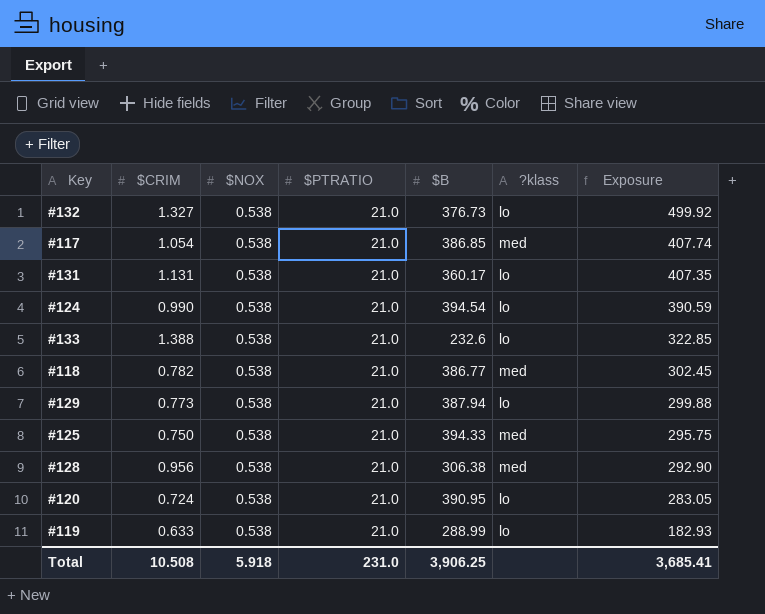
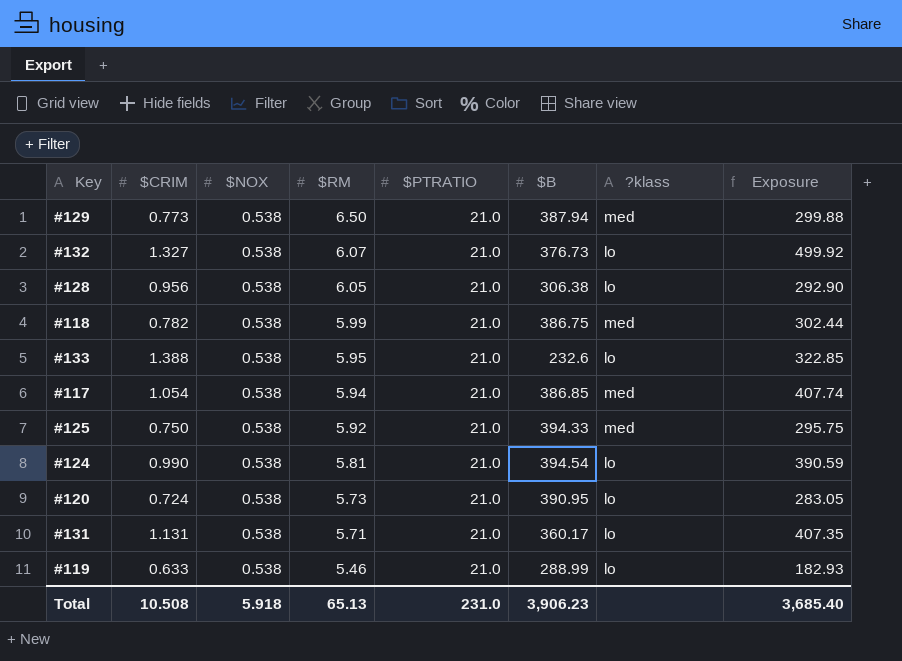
row order: Exposure descending -> $RM descending
column $RM | position: none -> 4
#129 | ?klass: lo -> med
#128 | ?klass: med -> lo
#118 | $B: 386.77 -> 386.75
#118 | Exposure: 302.45 -> 302.44
Total | $B: 3,906.25 -> 3,906.23
Total | Exposure: 3,685.41 -> 3,685.40

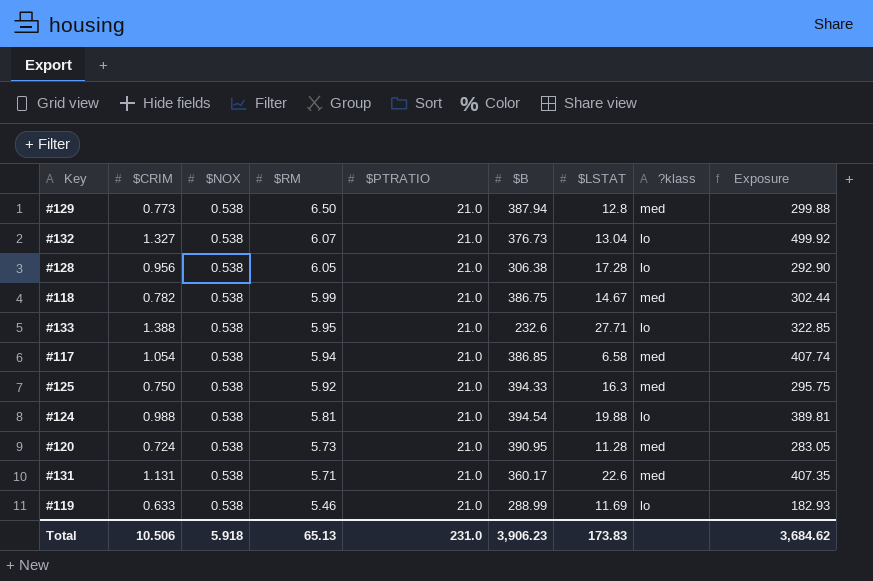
column $LSTAT | position: none -> 7
#124 | $CRIM: 0.990 -> 0.988
#124 | Exposure: 390.59 -> 389.81
#120 | ?klass: lo -> med
#131 | ?klass: lo -> med
Total | $CRIM: 10.508 -> 10.506
Total | Exposure: 3,685.40 -> 3,684.62

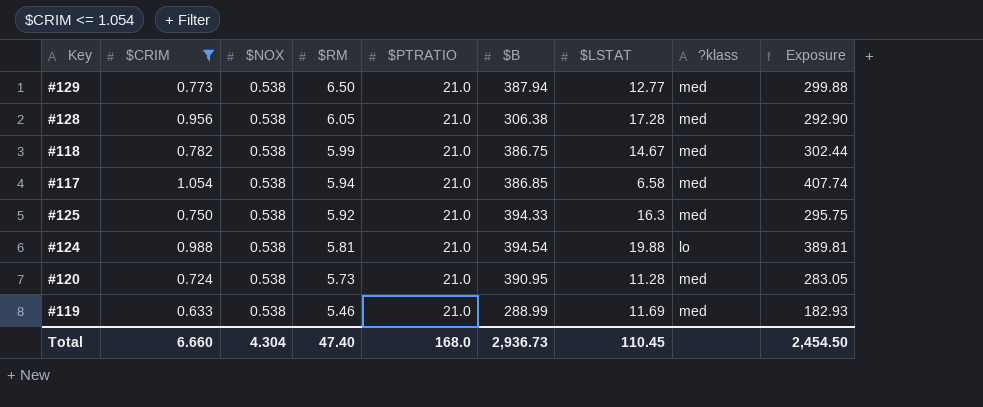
filter: none -> $CRIM <= 1.054
#129 | $LSTAT: 12.8 -> 12.77
#128 | ?klass: lo -> med
#119 | ?klass: lo -> med
Total | $CRIM: 10.506 -> 6.660
Total | $NOX: 5.918 -> 4.304
Total | $RM: 65.13 -> 47.40
Total | $PTRATIO: 231.0 -> 168.0
Total | $B: 3,906.23 -> 2,936.73
Total | $LSTAT: 173.83 -> 110.45
Total | Exposure: 3,684.62 -> 2,454.50

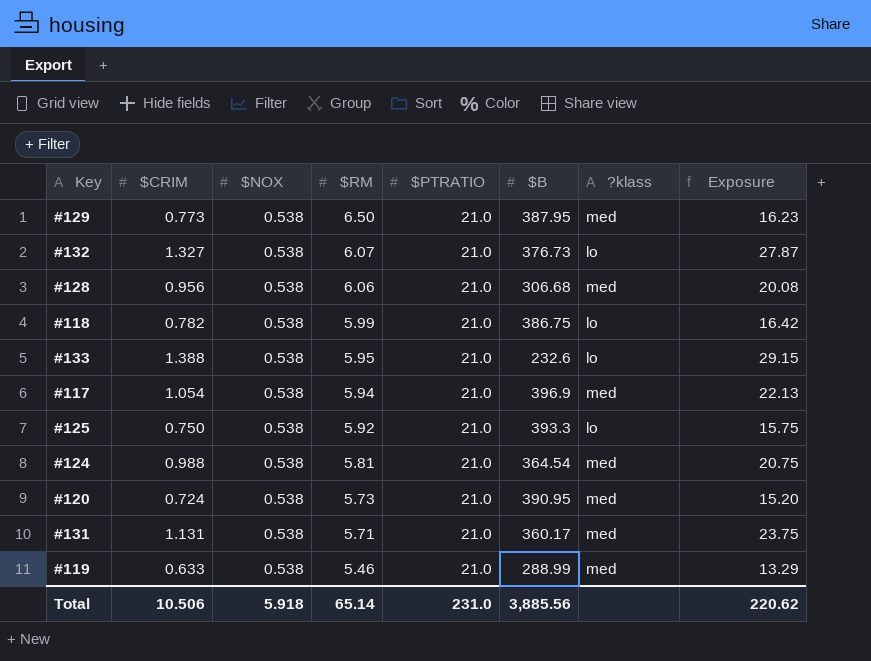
filter: $CRIM <= 1.054 -> none
column $LSTAT | position: 7 -> none
column Exposure | formula: [$CRIM] * [$B] -> [$CRIM] * [$PTRATIO]
#129 | $B: 387.94 -> 387.95
#128 | $RM: 6.05 -> 6.06
#128 | $B: 306.38 -> 306.68
#118 | ?klass: med -> lo
#117 | $B: 386.85 -> 396.9
#125 | $B: 394.33 -> 393.3
#125 | ?klass: med -> lo
#124 | $B: 394.54 -> 364.54
#124 | ?klass: lo -> med
Total | $CRIM: 6.660 -> 10.506
Total | $NOX: 4.304 -> 5.918
Total | $RM: 47.40 -> 65.14
Total | $PTRATIO: 168.0 -> 231.0
Total | $B: 2,936.73 -> 3,885.56
Total | Exposure: 2,454.50 -> 220.62

